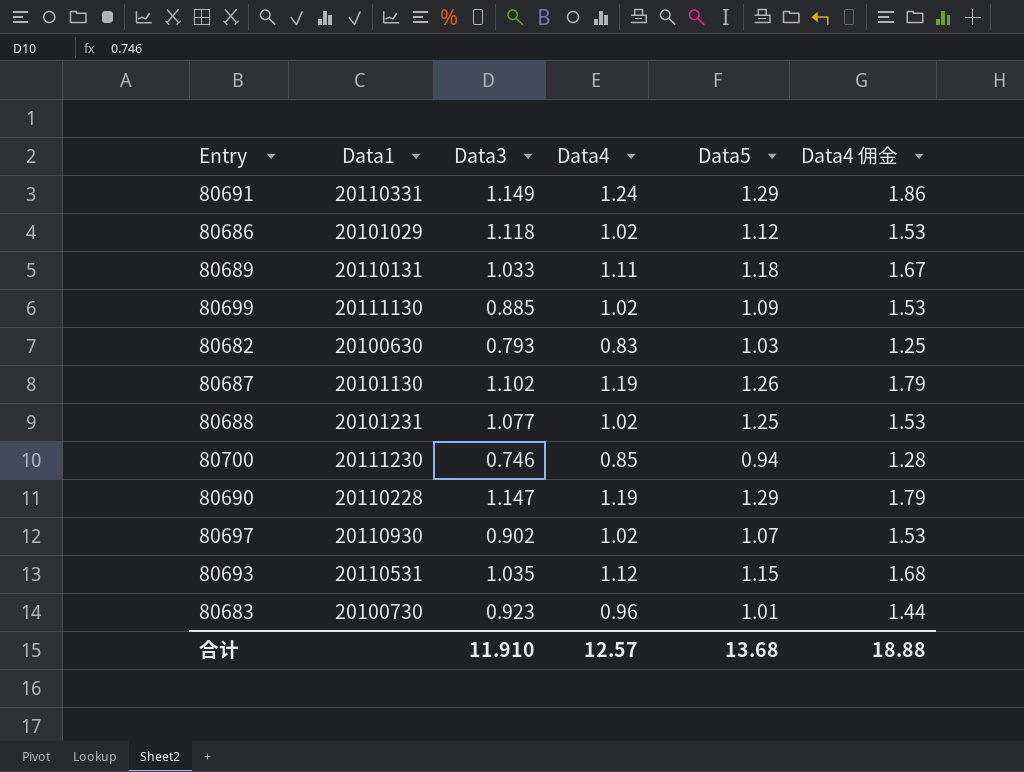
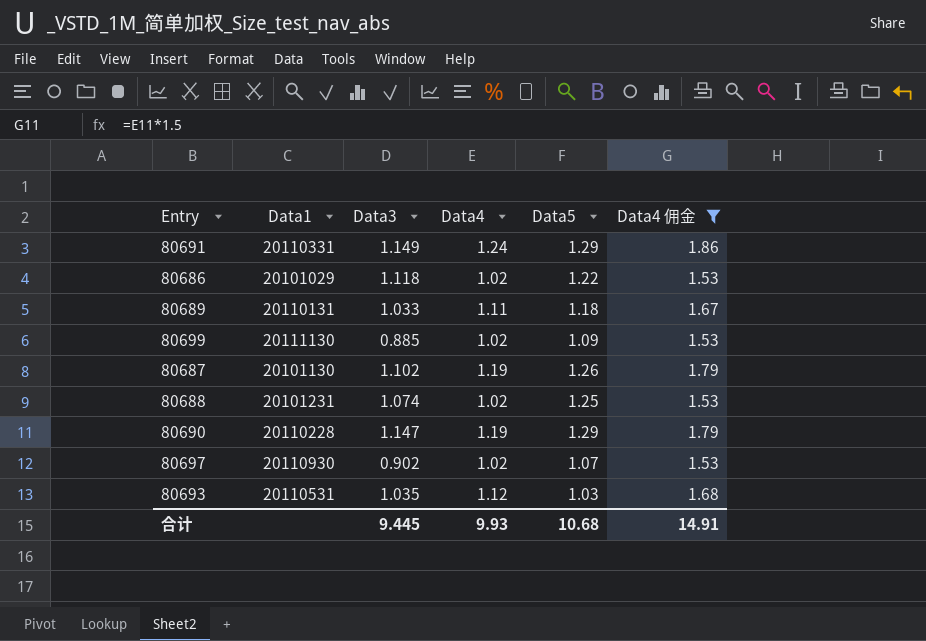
filter: none -> Data4 佣金 >= 1.53
80686 | Data5: 1.12 -> 1.22
80688 | Data3: 1.077 -> 1.074
80693 | Data5: 1.15 -> 1.03
合计 | Data3: 11.910 -> 9.445
合计 | Data4: 12.57 -> 9.93
合计 | Data5: 13.68 -> 10.68
合计 | Data4 佣金: 18.88 -> 14.91

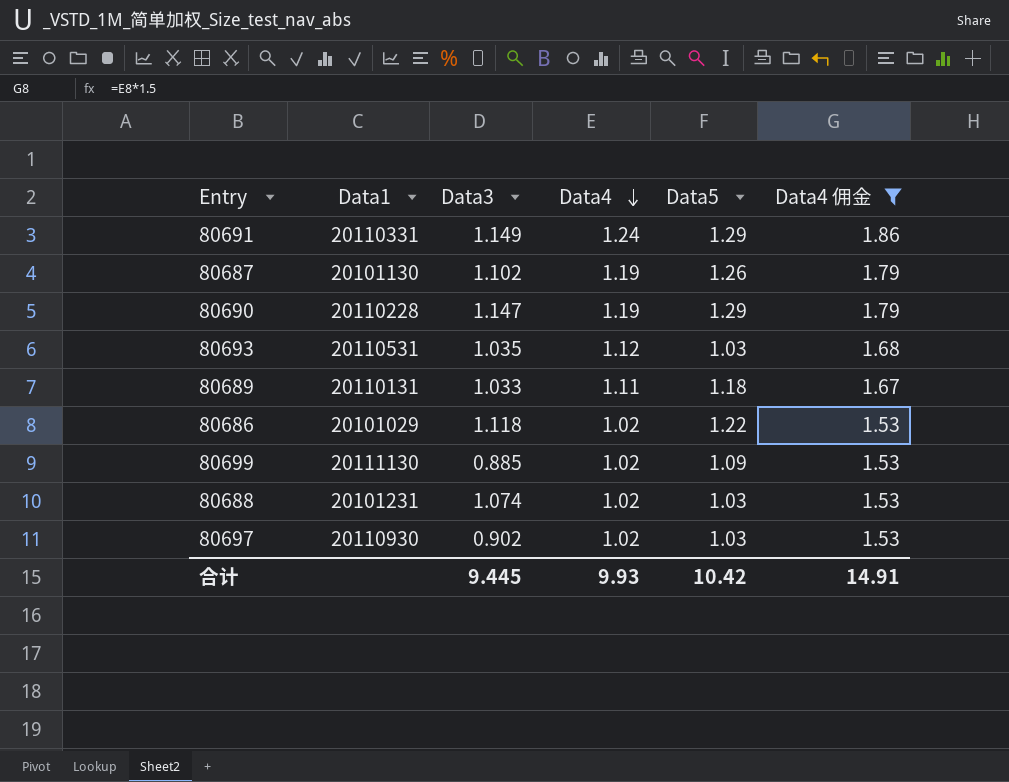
row order: none -> Data4 descending
80688 | Data5: 1.25 -> 1.03
80697 | Data5: 1.07 -> 1.03
合计 | Data5: 10.68 -> 10.42

